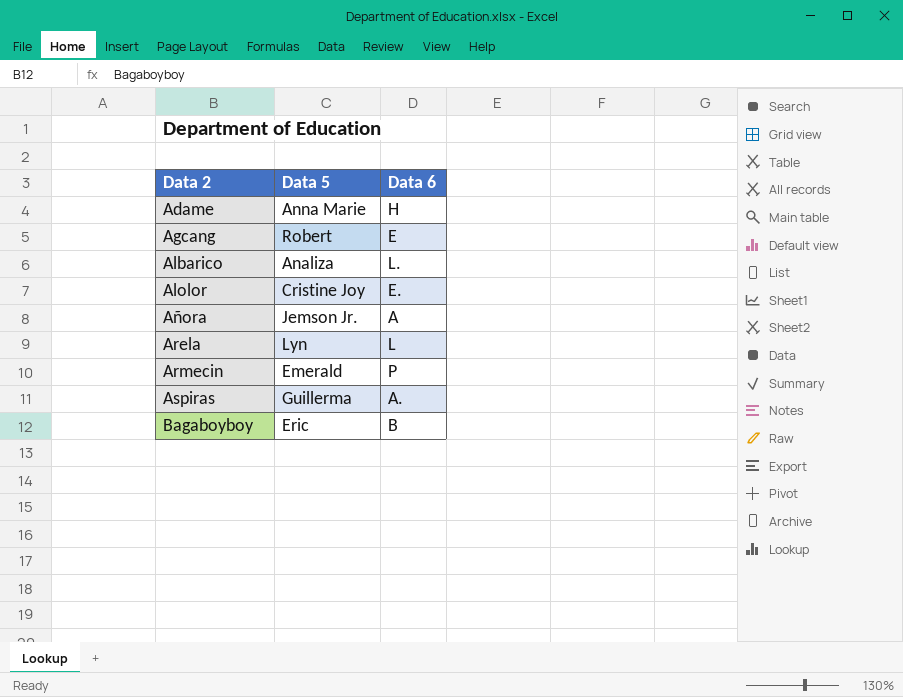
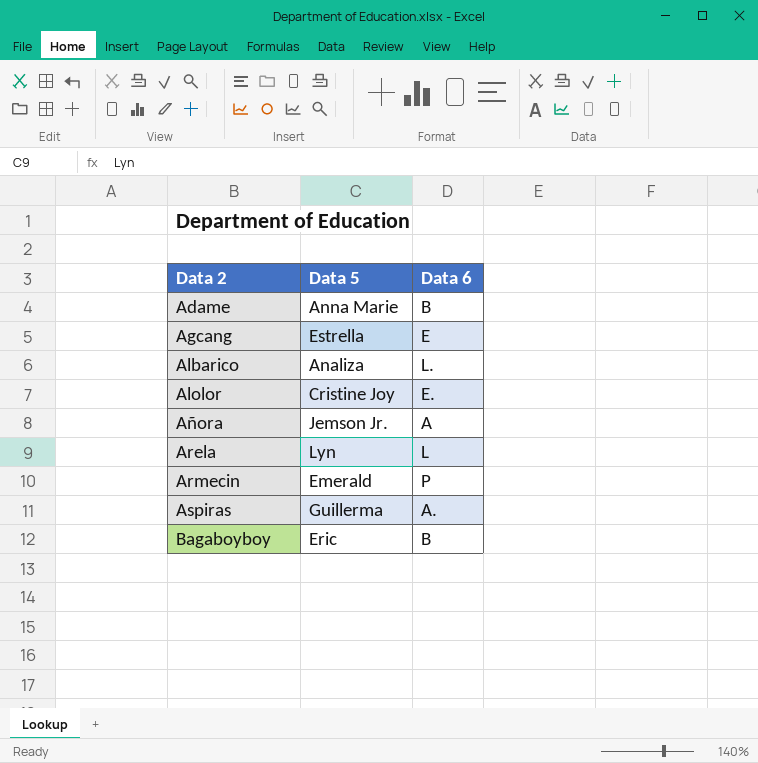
Adame | Data 6: H -> B
Agcang | Data 5: Robert -> Estrella

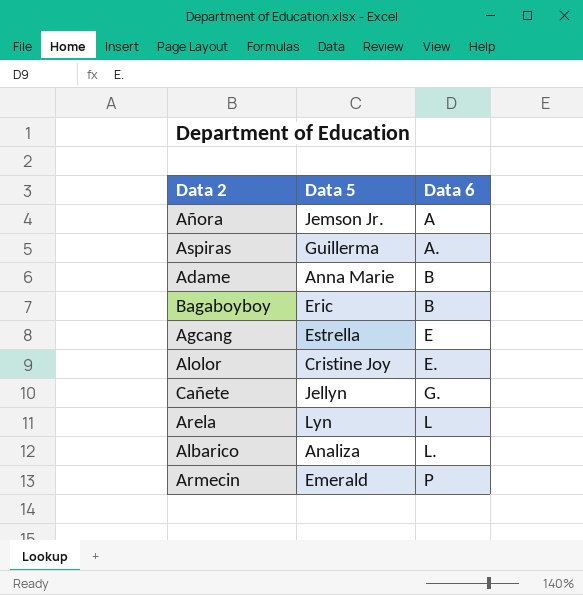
row order: Data 2 ascending -> Data 6 ascending
row Cañete: none -> Jellyn | G.

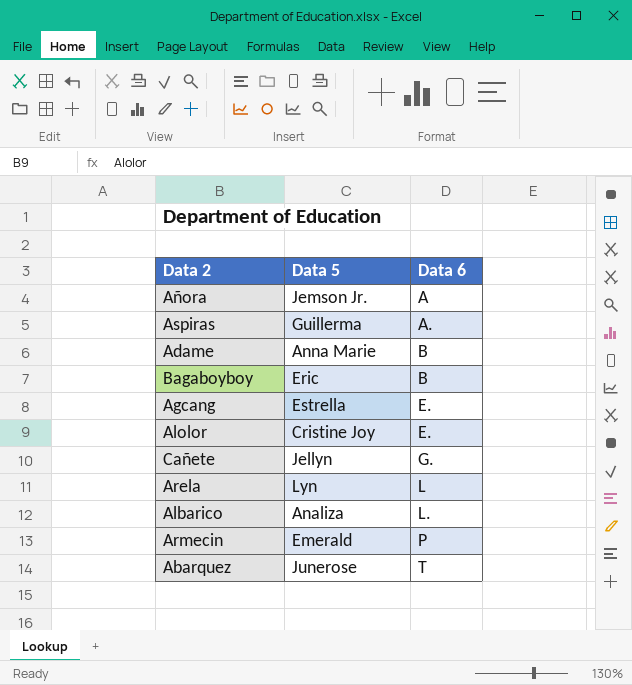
Agcang | Data 6: E -> E.
row Abarquez: none -> Junerose | T

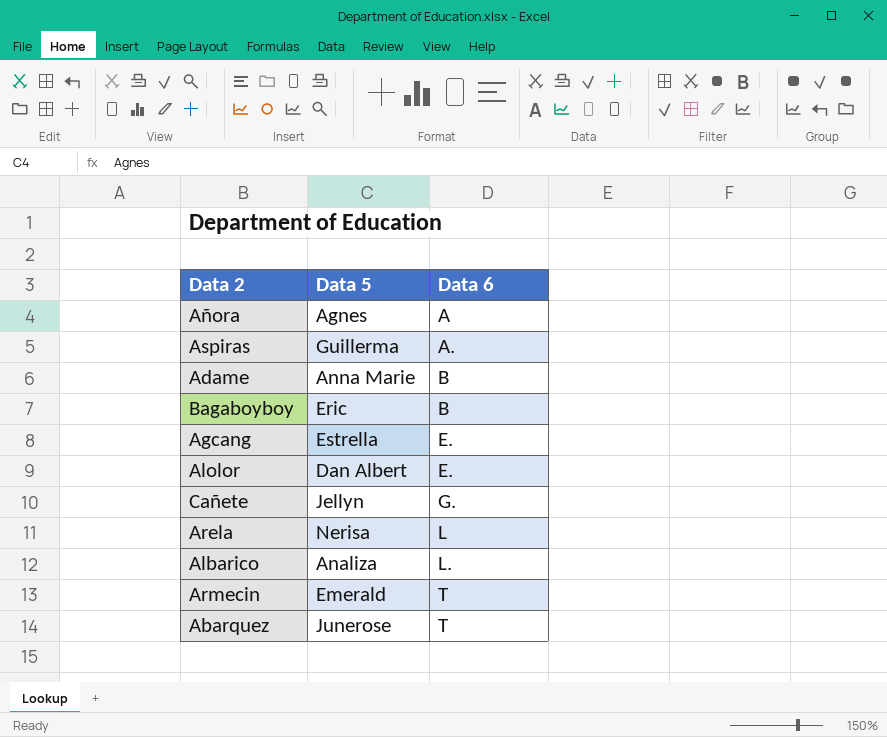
Añora | Data 5: Jemson Jr. -> Agnes
Alolor | Data 5: Cristine Joy -> Dan Albert
Arela | Data 5: Lyn -> Nerisa
Armecin | Data 6: P -> T

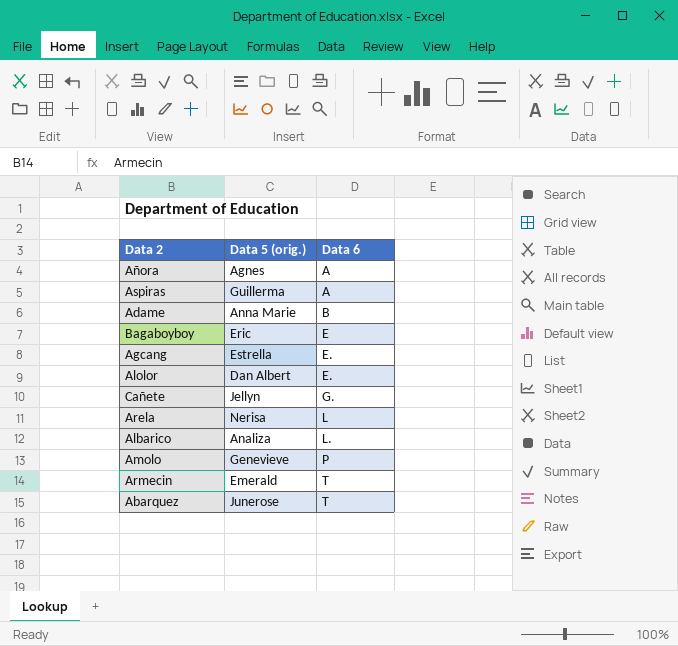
column name: Data 5 -> Data 5 (orig.)
Aspiras | Data 6: A. -> A
Bagaboyboy | Data 6: B -> E
row Amolo: none -> Genevieve | P

